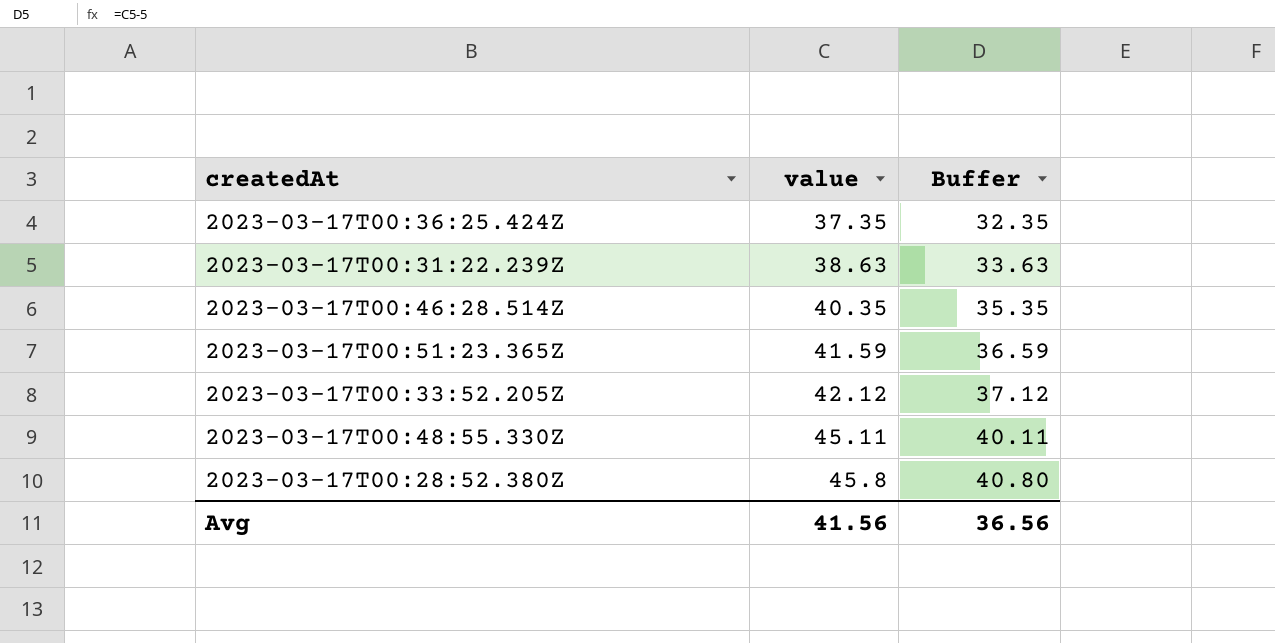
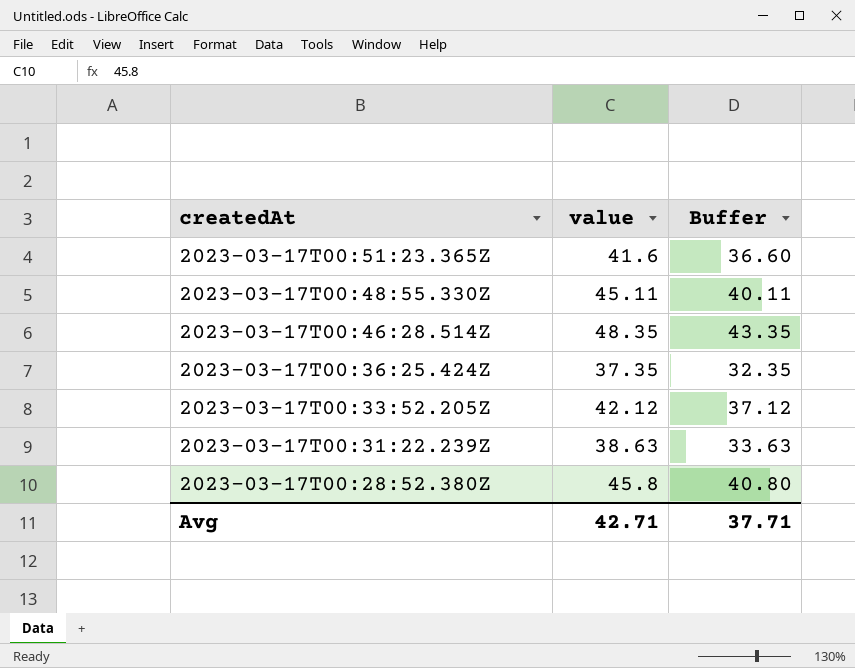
row order: value ascending -> createdAt descending
2023-03-17T00:51:23.365Z | value: 41.59 -> 41.6
2023-03-17T00:51:23.365Z | Buffer: 36.59 -> 36.60
2023-03-17T00:46:28.514Z | value: 40.35 -> 48.35
2023-03-17T00:46:28.514Z | Buffer: 35.35 -> 43.35
Avg | value: 41.56 -> 42.71
Avg | Buffer: 36.56 -> 37.71

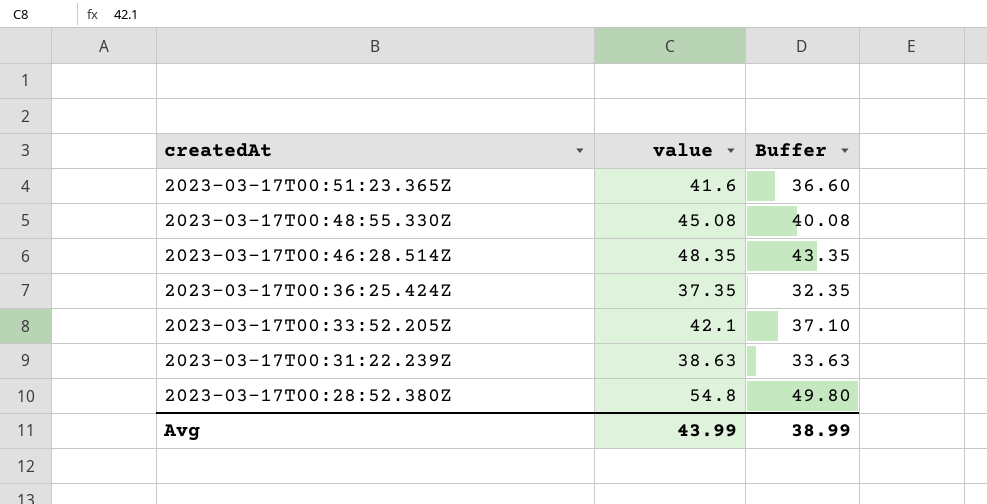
2023-03-17T00:48:55.330Z | value: 45.11 -> 45.08
2023-03-17T00:48:55.330Z | Buffer: 40.11 -> 40.08
2023-03-17T00:33:52.205Z | value: 42.12 -> 42.1
2023-03-17T00:33:52.205Z | Buffer: 37.12 -> 37.10
2023-03-17T00:28:52.380Z | value: 45.8 -> 54.8
2023-03-17T00:28:52.380Z | Buffer: 40.80 -> 49.80
Avg | value: 42.71 -> 43.99
Avg | Buffer: 37.71 -> 38.99

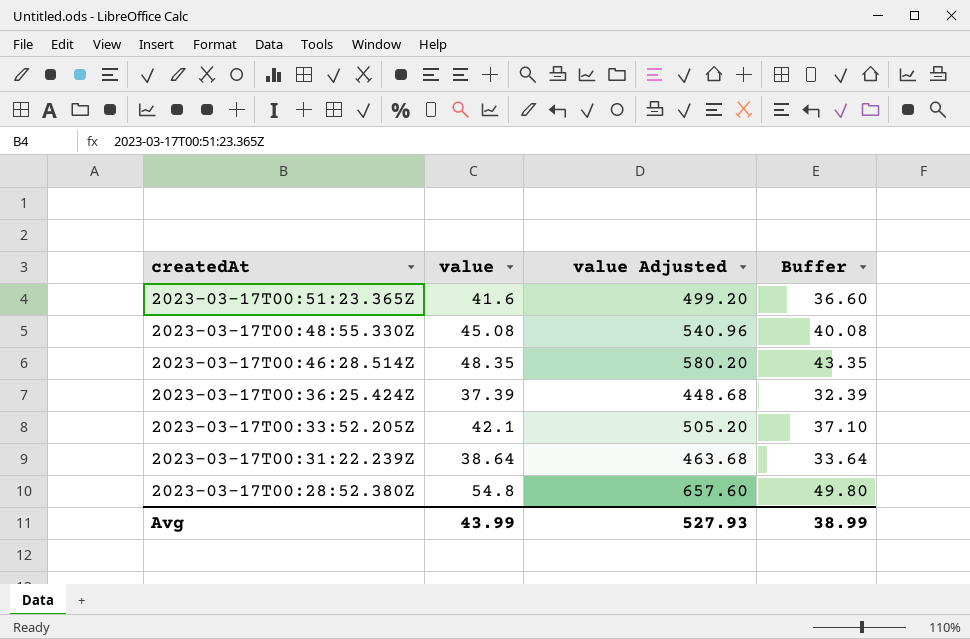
column value Adjusted | formula: none -> [value] * 12
2023-03-17T00:36:25.424Z | value: 37.35 -> 37.39
2023-03-17T00:36:25.424Z | Buffer: 32.35 -> 32.39
2023-03-17T00:31:22.239Z | value: 38.63 -> 38.64
2023-03-17T00:31:22.239Z | Buffer: 33.63 -> 33.64

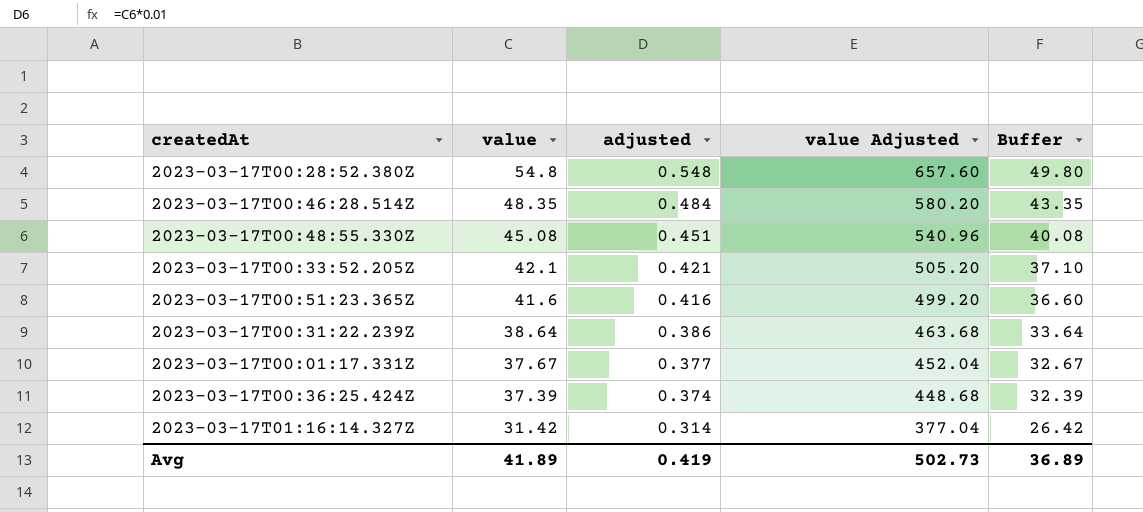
row order: createdAt descending -> value descending
column adjusted | formula: none -> [value] * 0.01
row 2023-03-17T00:01:17.331Z: none -> 37.67 | 0.377 | 452.04 | 32.67
row 2023-03-17T01:16:14.327Z: none -> 31.42 | 0.314 | 377.04 | 26.42
Avg | value: 43.99 -> 41.89
Avg | value Adjusted: 527.93 -> 502.73
Avg | Buffer: 38.99 -> 36.89

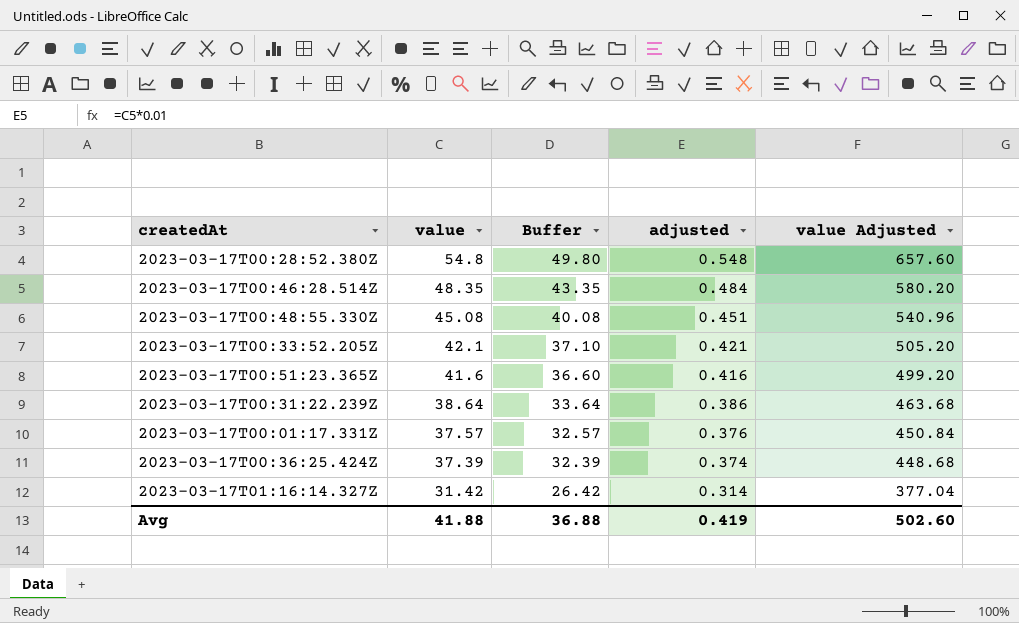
column Buffer | position: 5 -> 3
2023-03-17T00:01:17.331Z | value: 37.67 -> 37.57
2023-03-17T00:01:17.331Z | Buffer: 32.67 -> 32.57
2023-03-17T00:01:17.331Z | adjusted: 0.377 -> 0.376
2023-03-17T00:01:17.331Z | value Adjusted: 452.04 -> 450.84
Avg | value: 41.89 -> 41.88
Avg | Buffer: 36.89 -> 36.88
Avg | value Adjusted: 502.73 -> 502.60

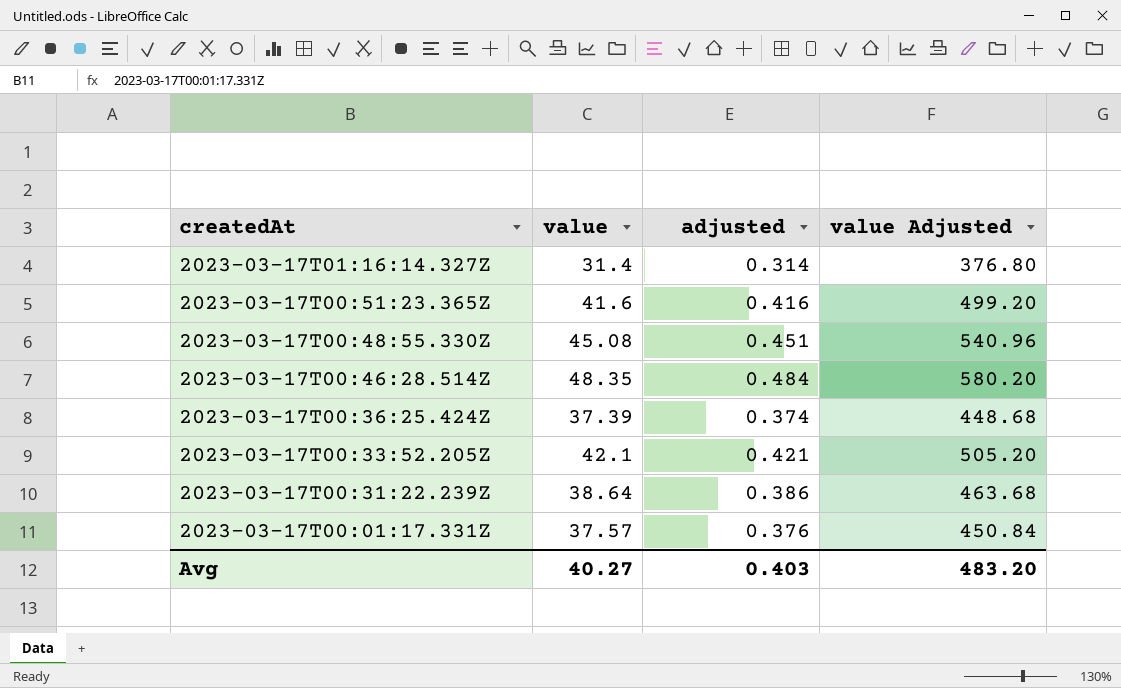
row order: value descending -> createdAt descending
column Buffer | formula: [value] - 5 -> none
row 2023-03-17T00:28:52.380Z: 54.8 | 49.80 | 0.548 | 657.60 -> none
2023-03-17T01:16:14.327Z | value: 31.42 -> 31.4
2023-03-17T01:16:14.327Z | value Adjusted: 377.04 -> 376.80
Avg | value: 41.88 -> 40.27
Avg | adjusted: 0.419 -> 0.403
Avg | value Adjusted: 502.60 -> 483.20

